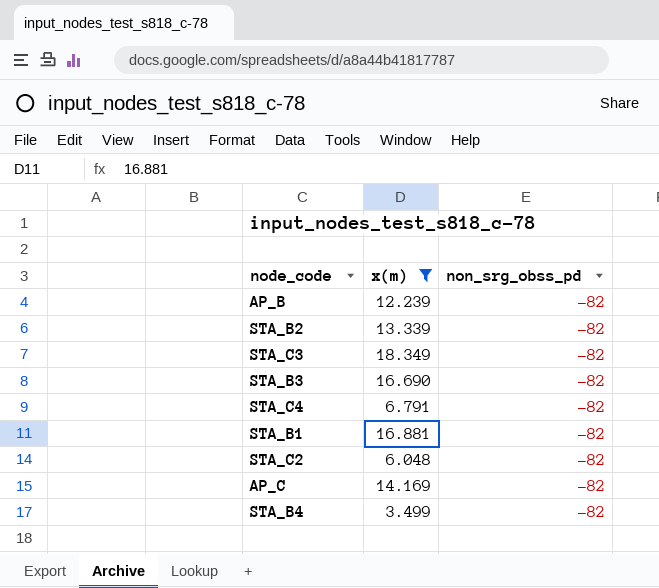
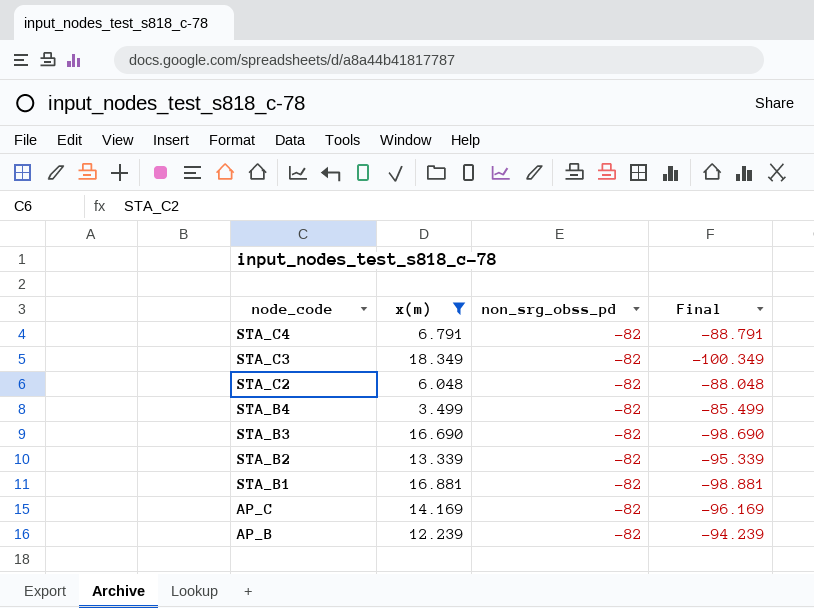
row order: none -> node_code descending
column Final | formula: none -> [non_srg_obss_pd] - [x(m)]

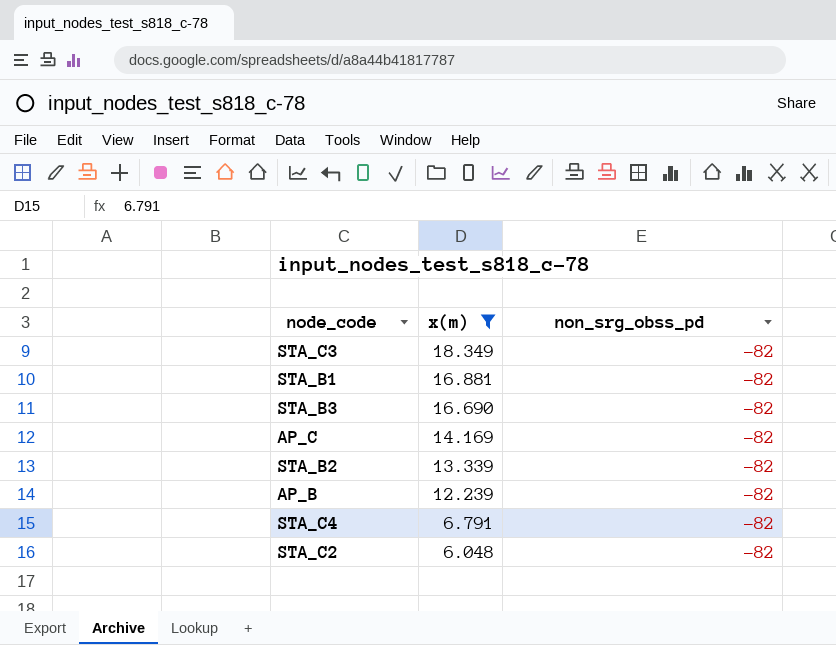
row order: node_code descending -> x(m) descending
column Final | formula: [non_srg_obss_pd] - [x(m)] -> none
row STA_B4: 3.499 | -82 | -85.499 -> none

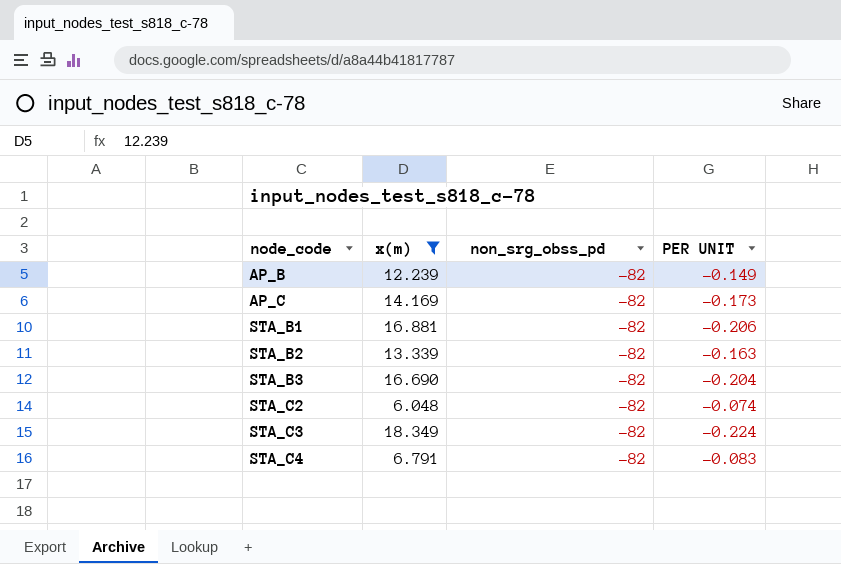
row order: x(m) descending -> node_code ascending
column PER UNIT | formula: none -> [x(m)] / [non_srg_obss_pd]

